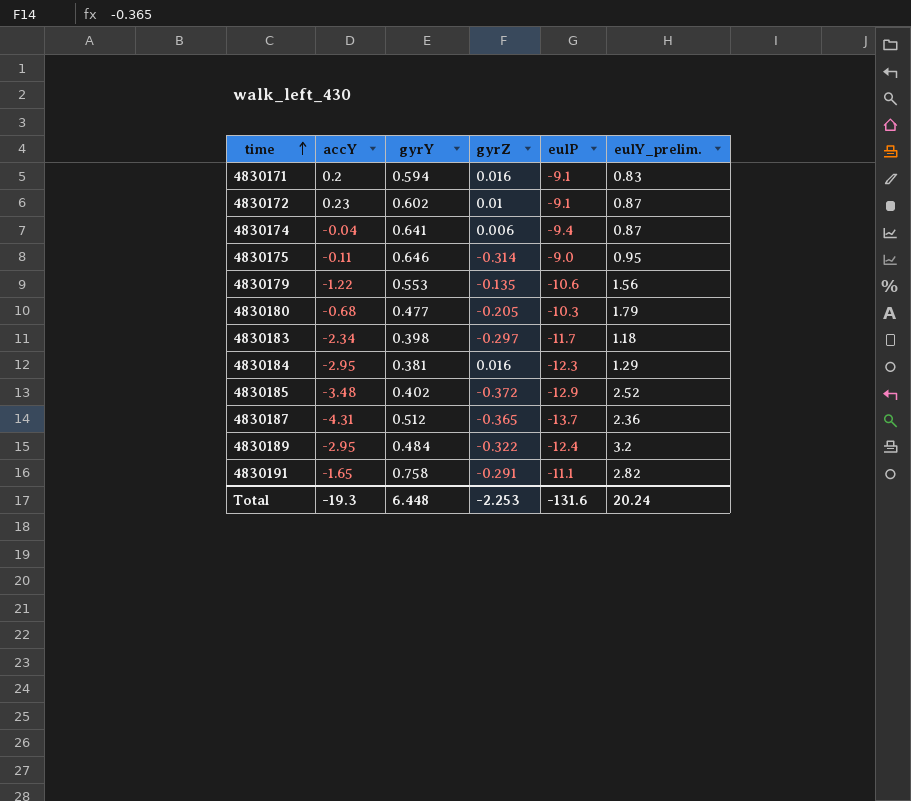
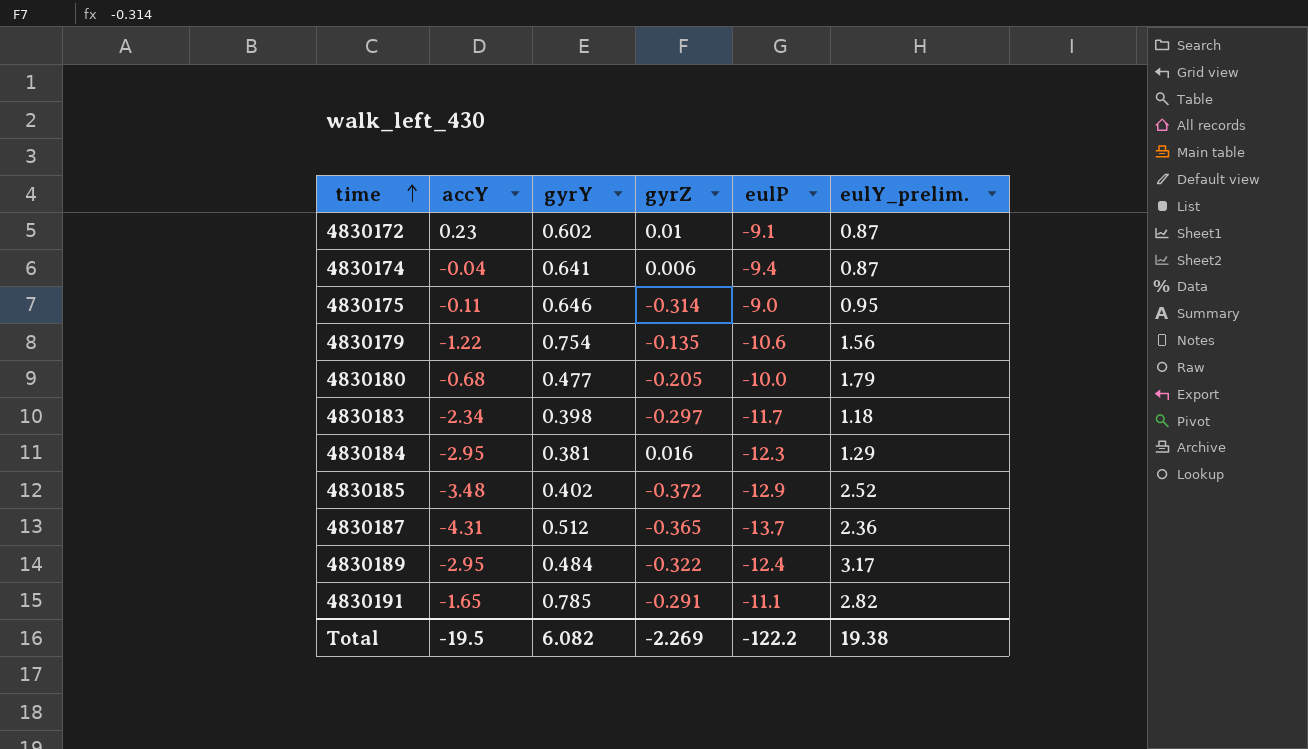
row 4830171: 0.2 | 0.594 | 0.016 | -9.1 | 0.83 -> none
4830179 | gyrY: 0.553 -> 0.754
4830180 | eulP: -10.3 -> -10.0
4830189 | eulY_prelim.: 3.2 -> 3.17
4830191 | gyrY: 0.758 -> 0.785
Total | accY: -19.3 -> -19.5
Total | gyrY: 6.448 -> 6.082
Total | gyrZ: -2.253 -> -2.269
Total | eulP: -131.6 -> -122.2
Total | eulY_prelim.: 20.24 -> 19.38

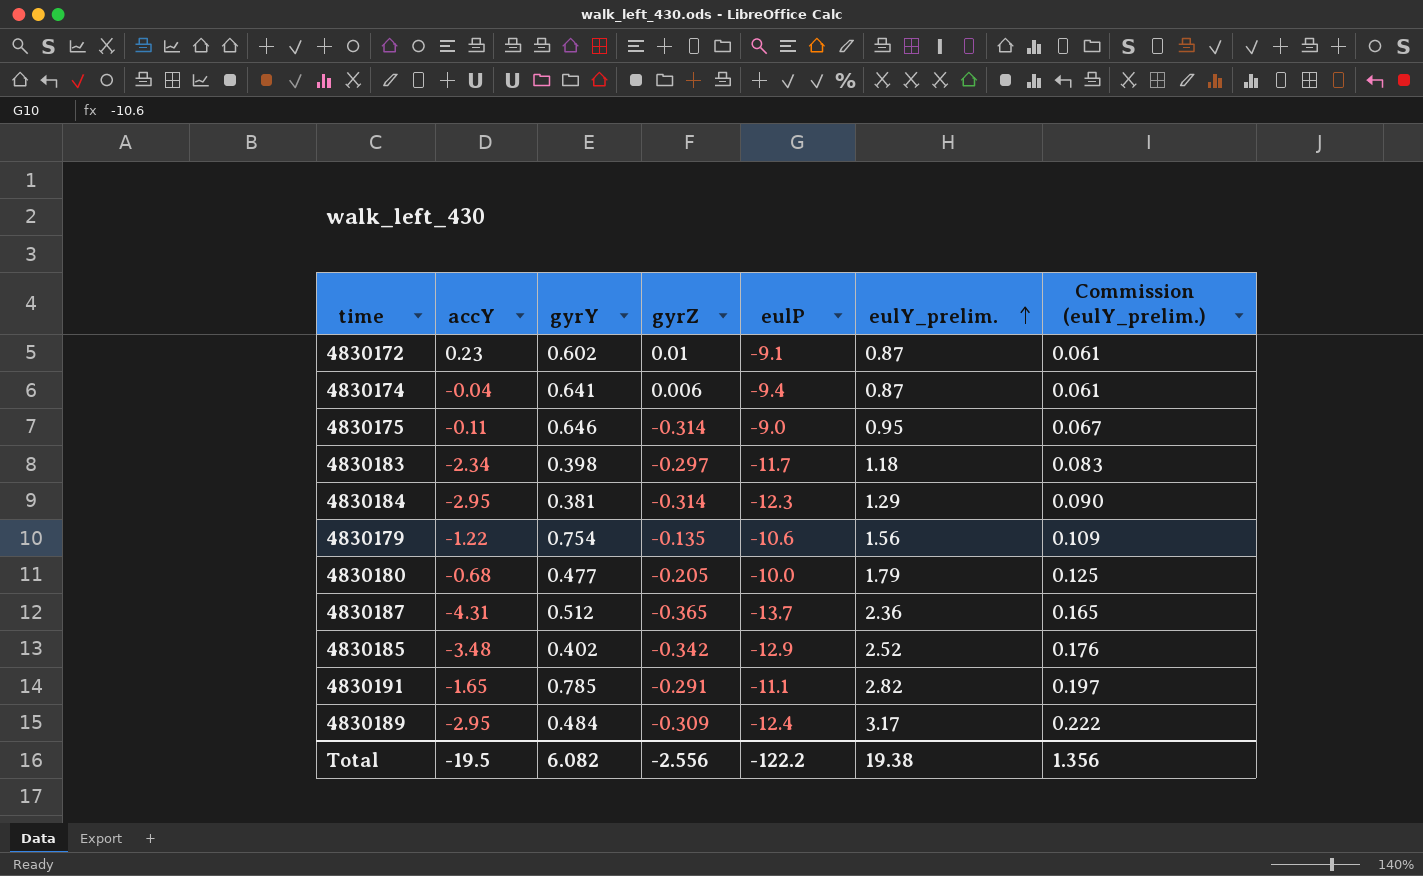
row order: time ascending -> eulY_prelim. ascending
column Commission (eulY_prelim.) | formula: none -> [eulY_prelim.] * 0.07
4830184 | gyrZ: 0.016 -> -0.314
4830185 | gyrZ: -0.372 -> -0.342
4830189 | gyrZ: -0.322 -> -0.309
Total | gyrZ: -2.269 -> -2.556

